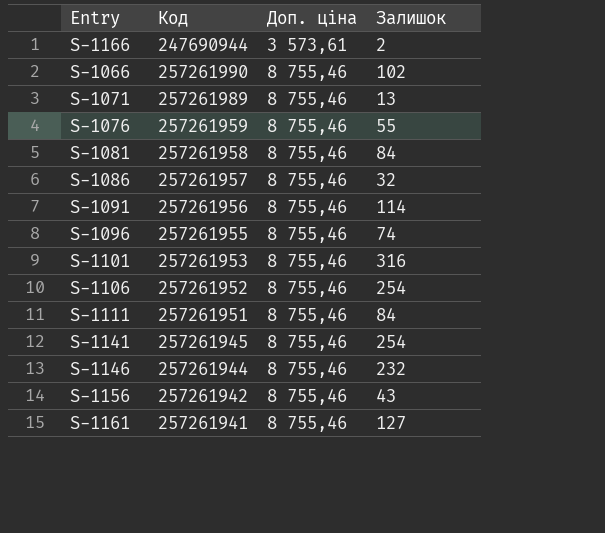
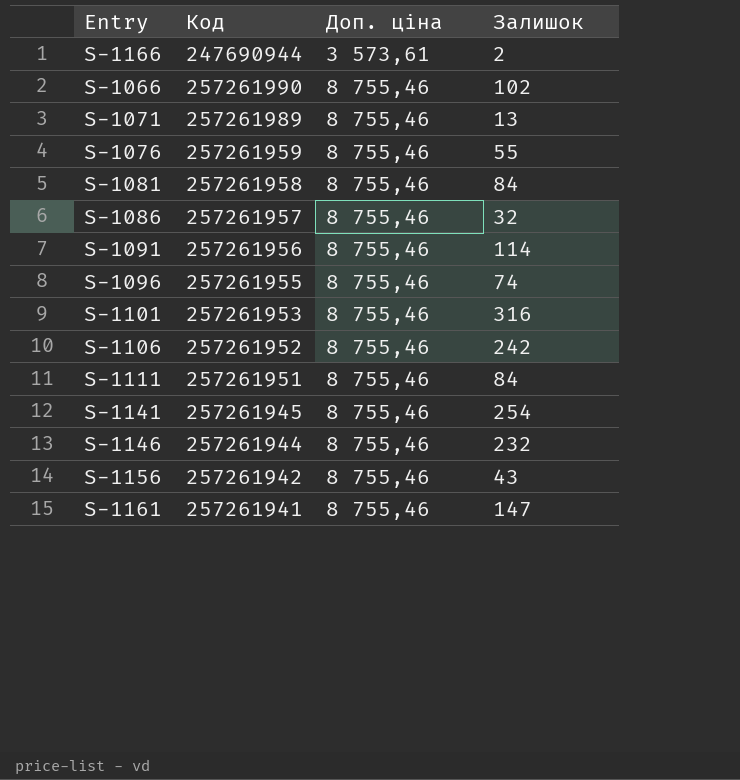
S-1106 | Залишок: 254 -> 242
S-1161 | Залишок: 127 -> 147

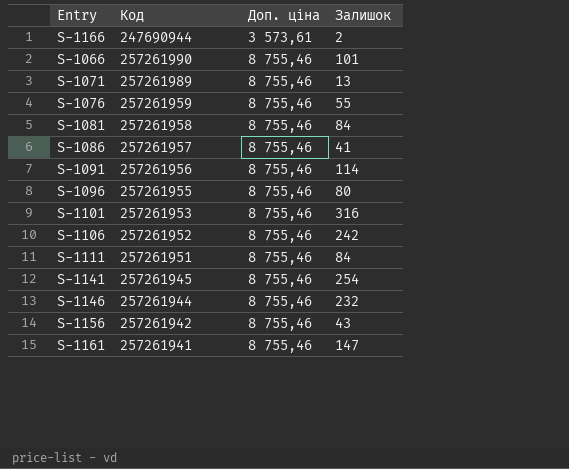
S-1066 | Залишок: 102 -> 101
S-1086 | Залишок: 32 -> 41
S-1096 | Залишок: 74 -> 80

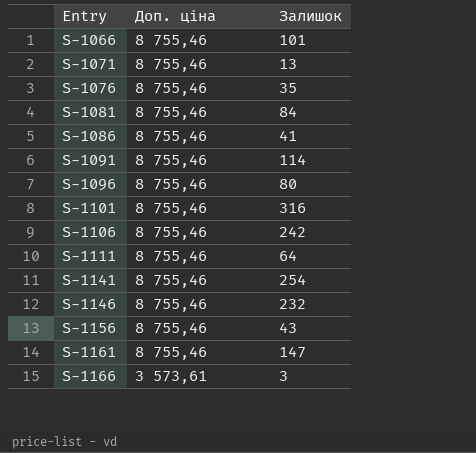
row order: Доп. ціна ascending -> Entry ascending
column Код | position: 2 -> none
S-1076 | Залишок: 55 -> 35
S-1111 | Залишок: 84 -> 64
S-1166 | Залишок: 2 -> 3

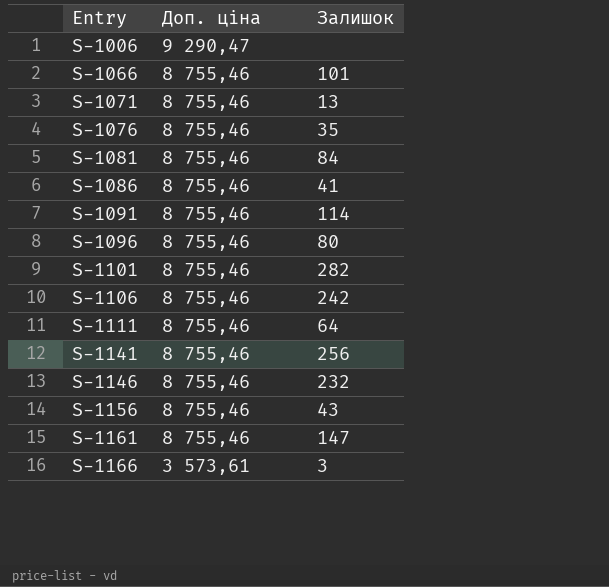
row S-1006: none -> 9 290,47 | none
S-1101 | Залишок: 316 -> 282
S-1141 | Залишок: 254 -> 256

